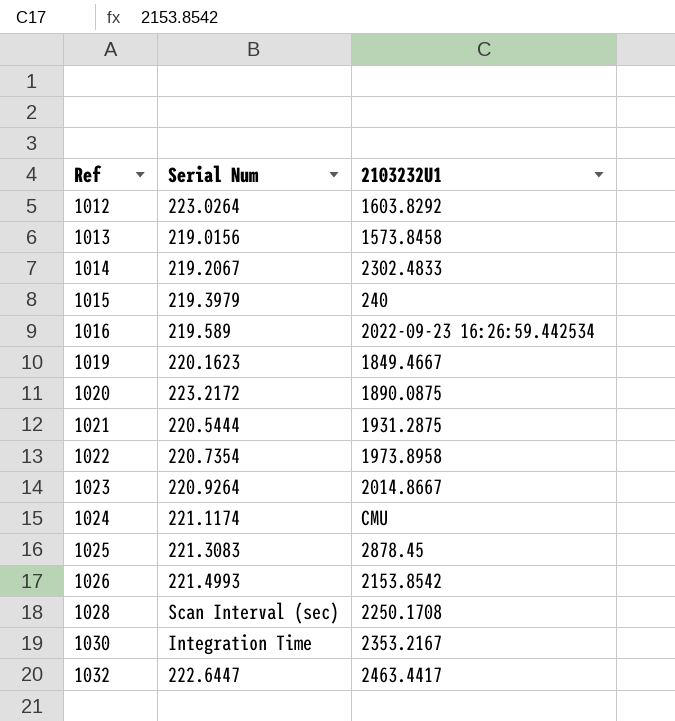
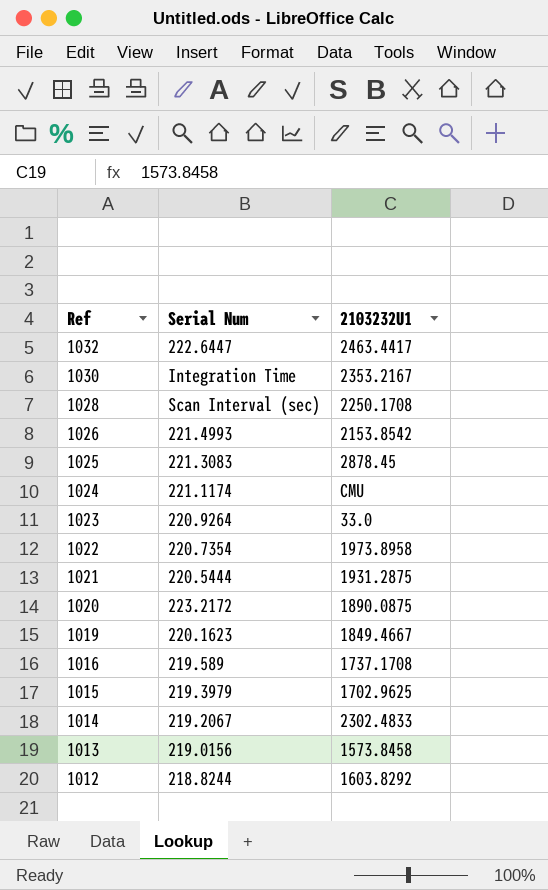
row order: Ref ascending -> Ref descending
1023 | 2103232U1: 2014.8667 -> 33.0
1016 | 2103232U1: 2022-09-23 16:26:59.442534 -> 1737.1708
1015 | 2103232U1: 240 -> 1702.9625
1012 | Serial Num: 223.0264 -> 218.8244

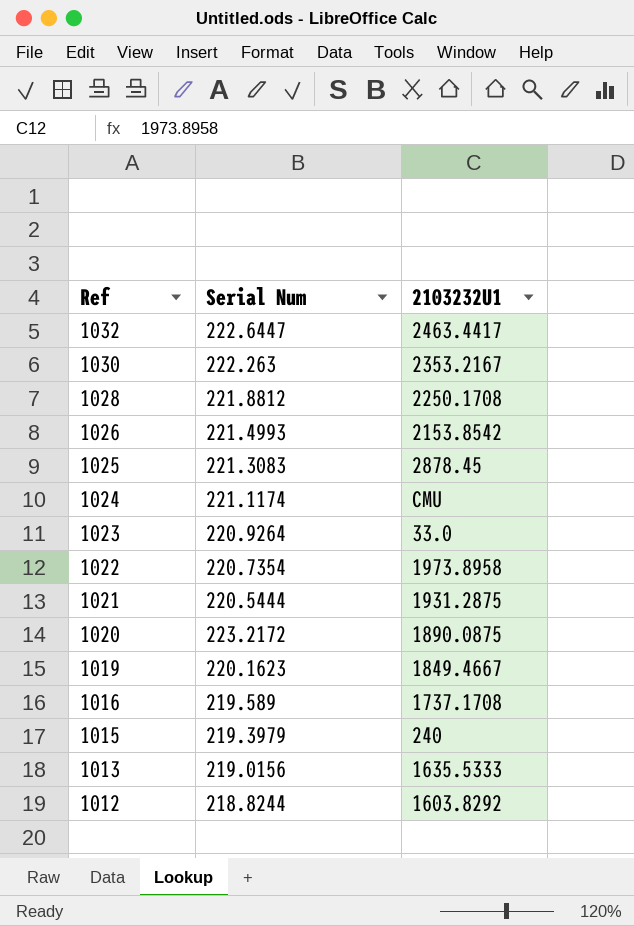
row 1014: 219.2067 | 2302.4833 -> none
1030 | Serial Num: Integration Time -> 222.263
1028 | Serial Num: Scan Interval (sec) -> 221.8812
1015 | 2103232U1: 1702.9625 -> 240
1013 | 2103232U1: 1573.8458 -> 1635.5333

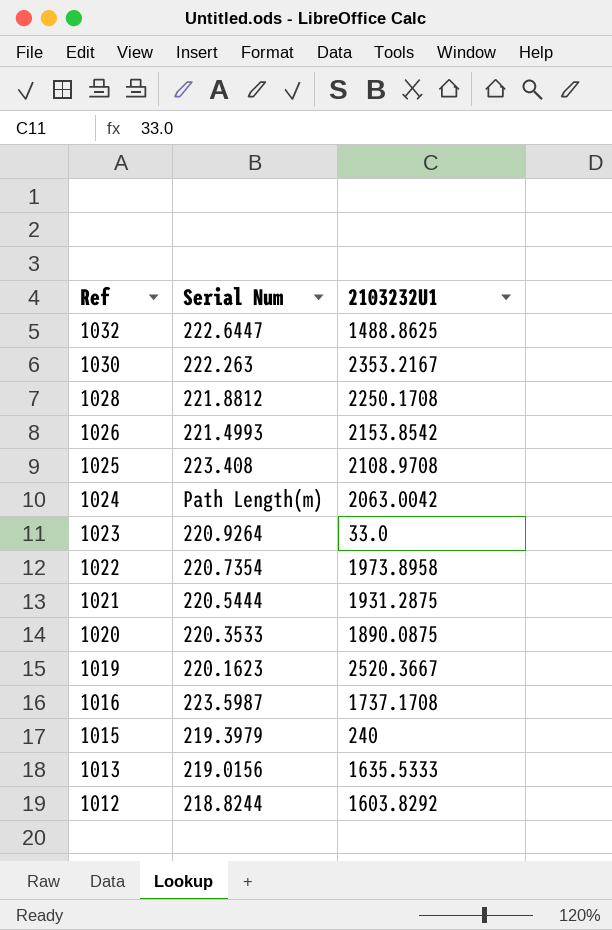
1032 | 2103232U1: 2463.4417 -> 1488.8625
1025 | Serial Num: 221.3083 -> 223.408
1025 | 2103232U1: 2878.45 -> 2108.9708
1024 | Serial Num: 221.1174 -> Path Length(m)
1024 | 2103232U1: CMU -> 2063.0042
1020 | Serial Num: 223.2172 -> 220.3533
1019 | 2103232U1: 1849.4667 -> 2520.3667
1016 | Serial Num: 219.589 -> 223.5987

